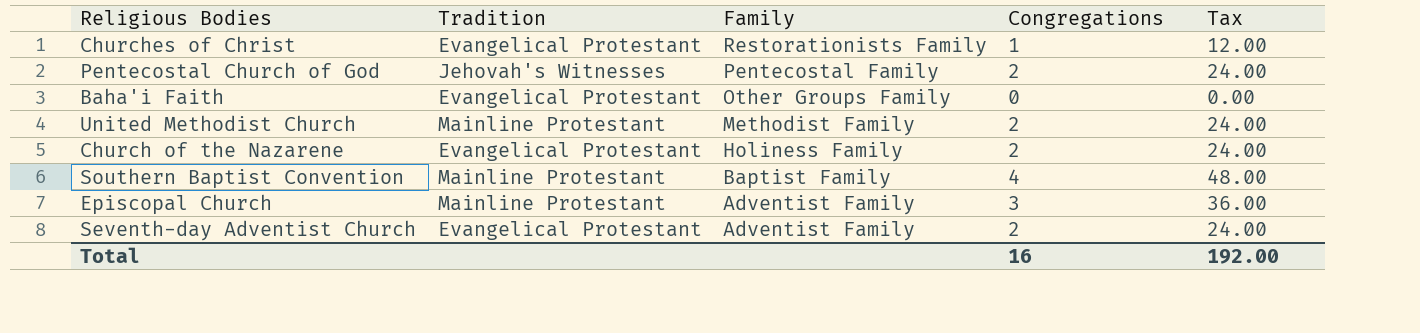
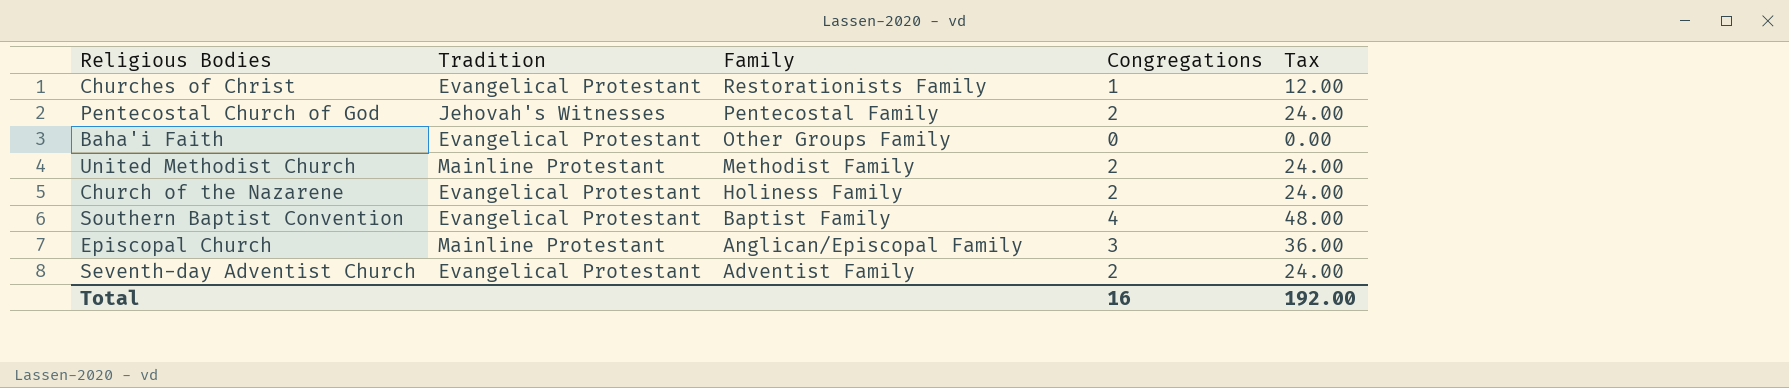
Southern Baptist Convention | Tradition: Mainline Protestant -> Evangelical Protestant
Episcopal Church | Family: Adventist Family -> Anglican/Episcopal Family

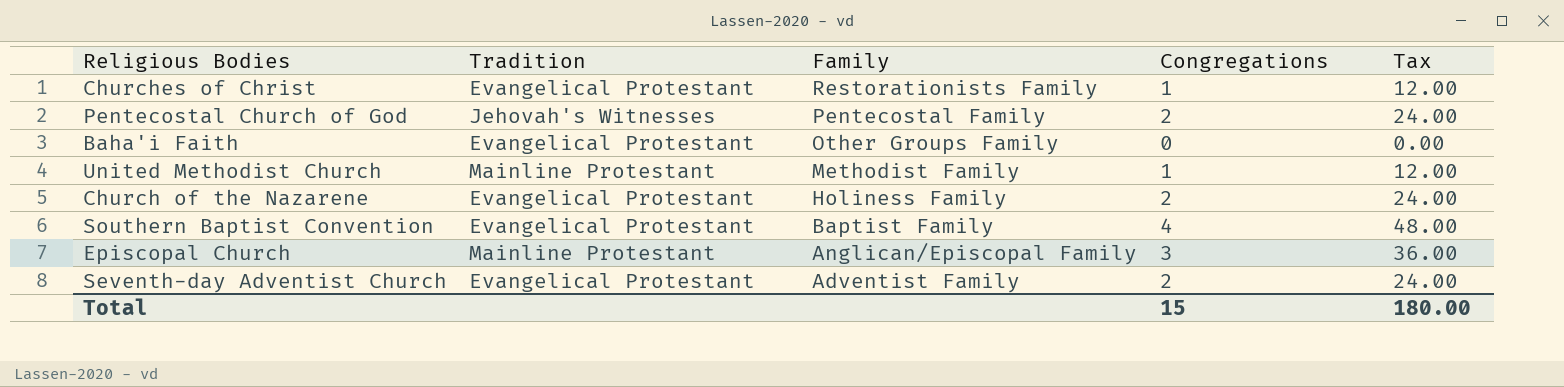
United Methodist Church | Congregations: 2 -> 1
United Methodist Church | Tax: 24.00 -> 12.00
Total | Congregations: 16 -> 15
Total | Tax: 192.00 -> 180.00

